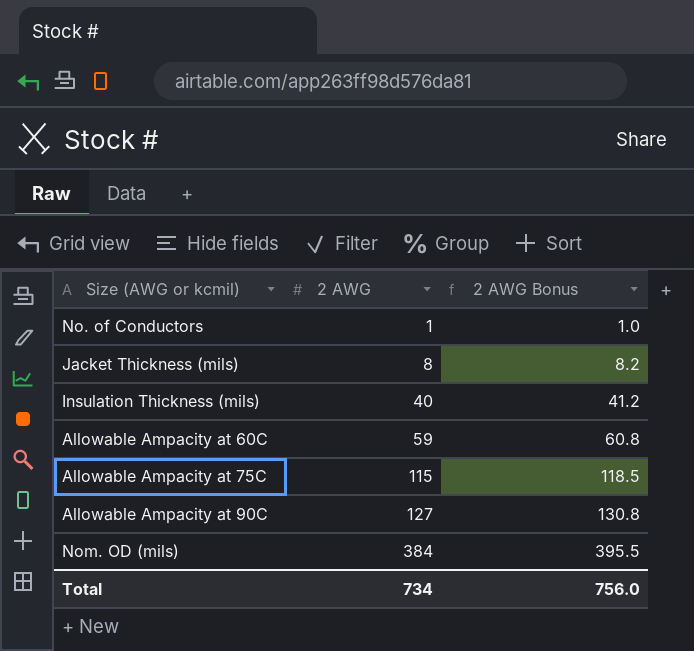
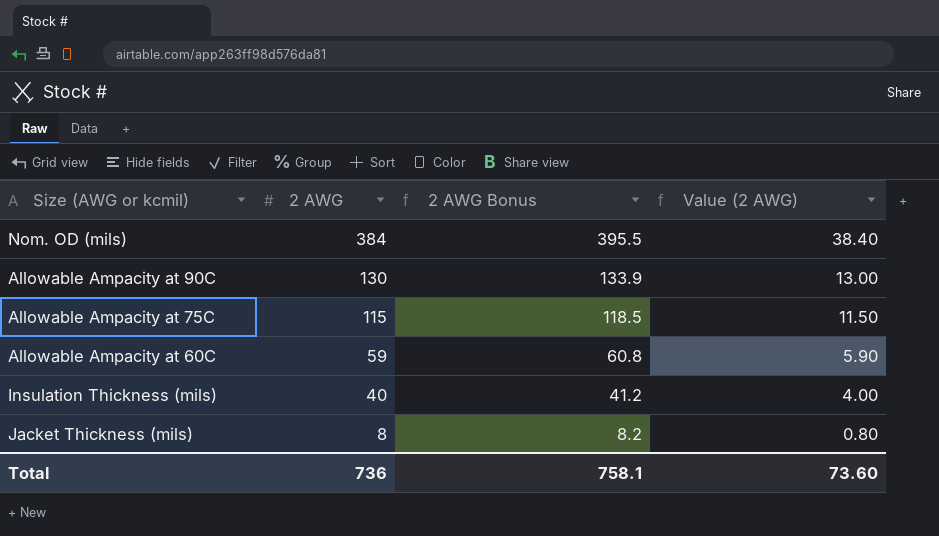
row order: 2 AWG ascending -> 2 AWG descending
column Value (2 AWG) | formula: none -> [2 AWG] * 0.1
row No. of Conductors: 1 | 1.0 -> none
Allowable Ampacity at 90C | 2 AWG: 127 -> 130
Allowable Ampacity at 90C | 2 AWG Bonus: 130.8 -> 133.9
Total | 2 AWG: 734 -> 736
Total | 2 AWG Bonus: 756.0 -> 758.1

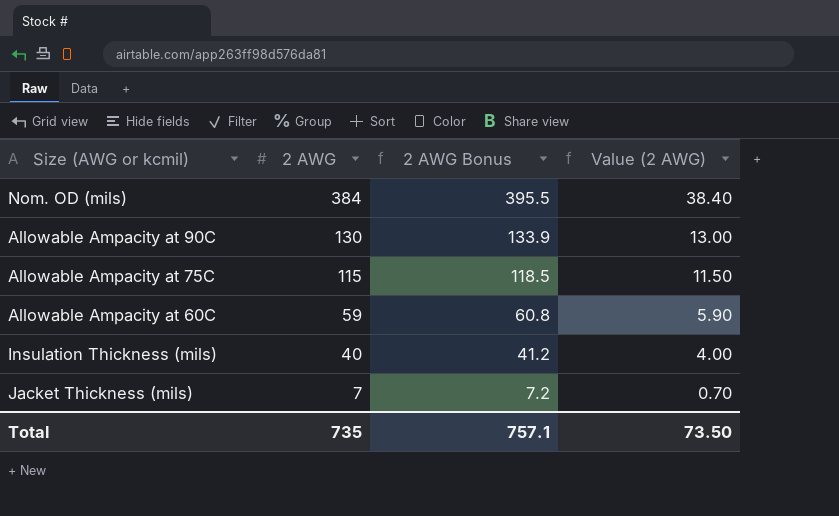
Jacket Thickness (mils) | 2 AWG: 8 -> 7
Jacket Thickness (mils) | 2 AWG Bonus: 8.2 -> 7.2
Jacket Thickness (mils) | Value (2 AWG): 0.80 -> 0.70
Total | 2 AWG: 736 -> 735
Total | 2 AWG Bonus: 758.1 -> 757.1
Total | Value (2 AWG): 73.60 -> 73.50

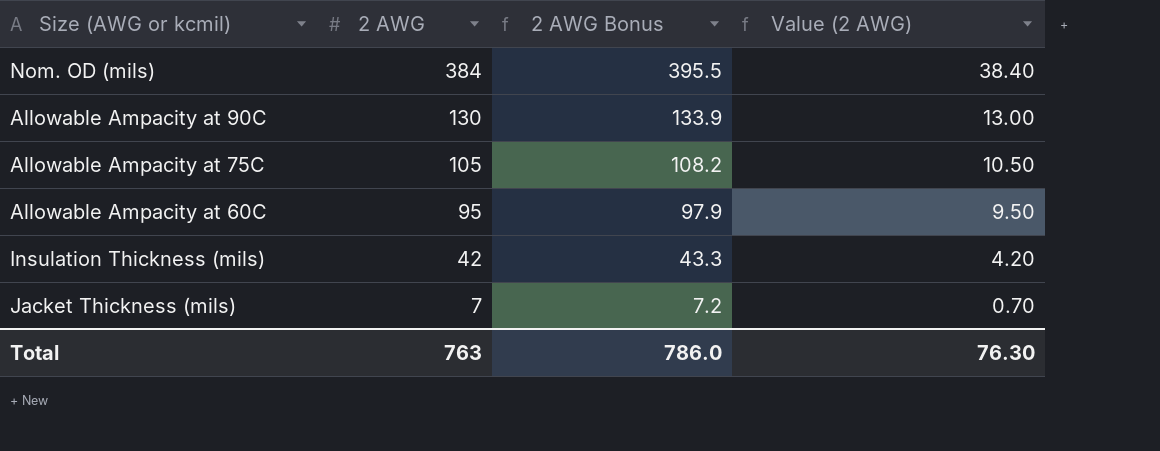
Allowable Ampacity at 75C | 2 AWG: 115 -> 105
Allowable Ampacity at 75C | 2 AWG Bonus: 118.5 -> 108.2
Allowable Ampacity at 75C | Value (2 AWG): 11.50 -> 10.50
Allowable Ampacity at 60C | 2 AWG: 59 -> 95
Allowable Ampacity at 60C | 2 AWG Bonus: 60.8 -> 97.9
Allowable Ampacity at 60C | Value (2 AWG): 5.90 -> 9.50
Insulation Thickness (mils) | 2 AWG: 40 -> 42
Insulation Thickness (mils) | 2 AWG Bonus: 41.2 -> 43.3
Insulation Thickness (mils) | Value (2 AWG): 4.00 -> 4.20
Total | 2 AWG: 735 -> 763
Total | 2 AWG Bonus: 757.1 -> 786.0
Total | Value (2 AWG): 73.50 -> 76.30

